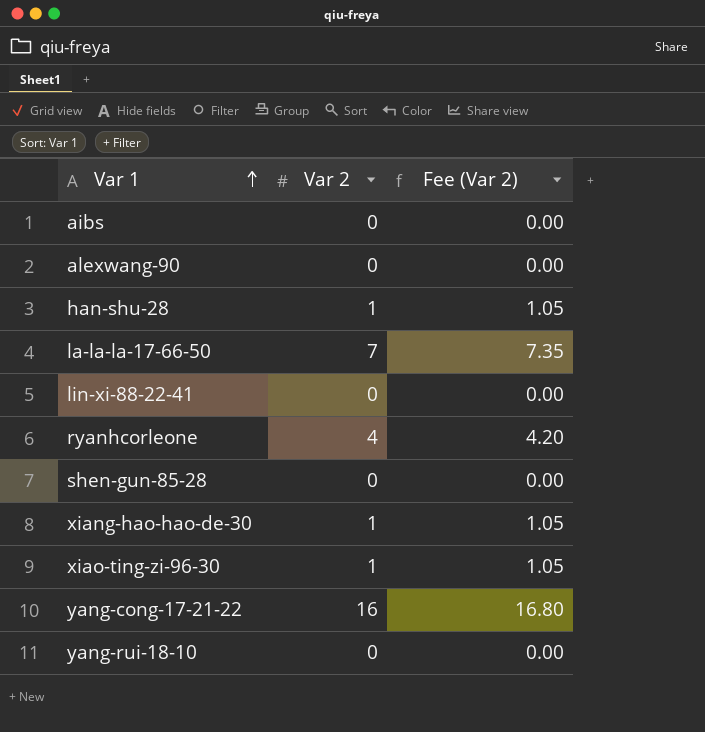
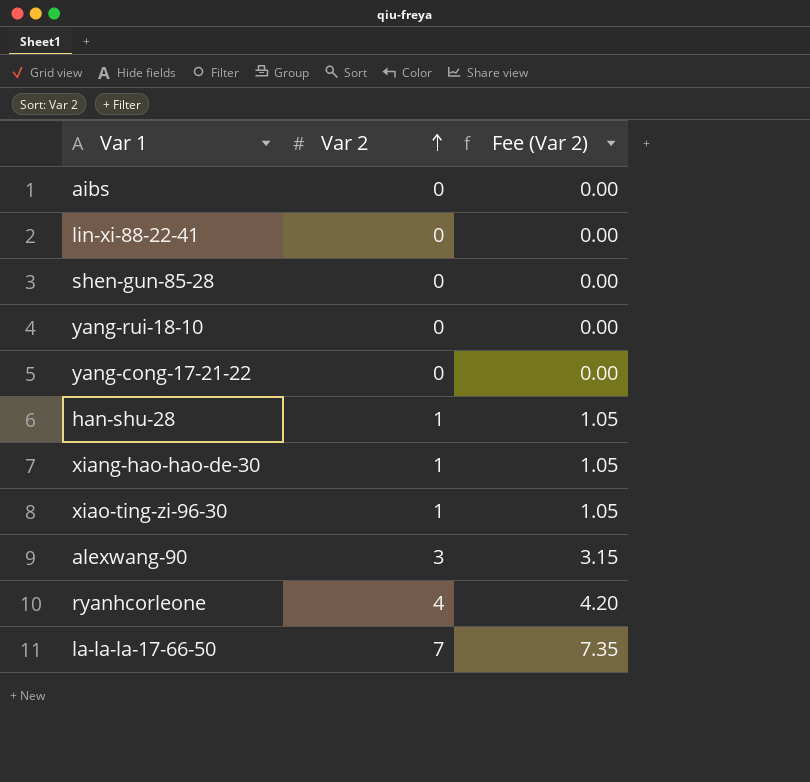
row order: Var 1 ascending -> Var 2 ascending
yang-cong-17-21-22 | Var 2: 16 -> 0
yang-cong-17-21-22 | Fee (Var 2): 16.80 -> 0.00
alexwang-90 | Var 2: 0 -> 3
alexwang-90 | Fee (Var 2): 0.00 -> 3.15

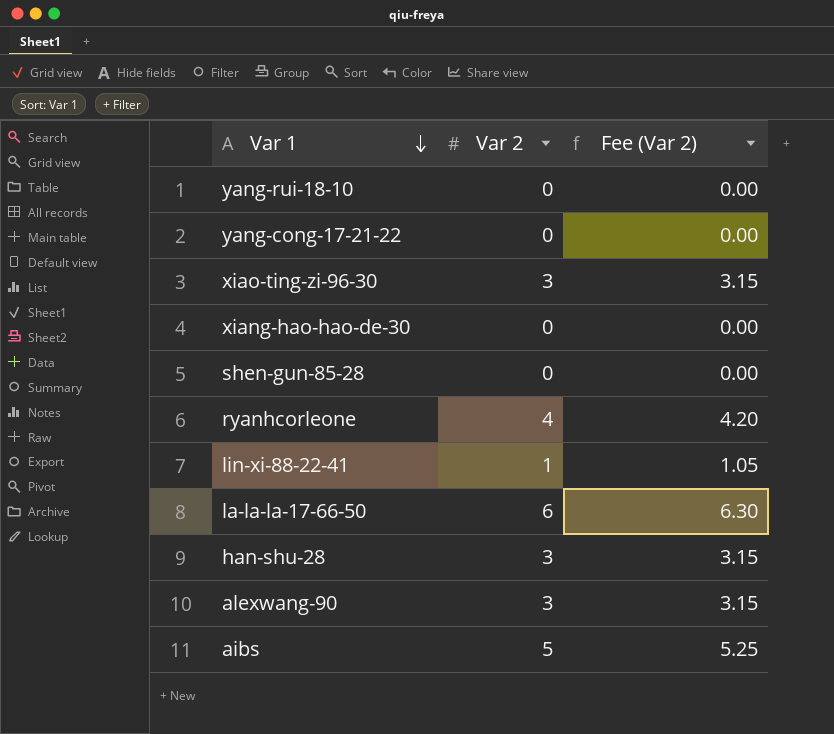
row order: Var 2 ascending -> Var 1 descending
xiao-ting-zi-96-30 | Var 2: 1 -> 3
xiao-ting-zi-96-30 | Fee (Var 2): 1.05 -> 3.15
xiang-hao-hao-de-30 | Var 2: 1 -> 0
xiang-hao-hao-de-30 | Fee (Var 2): 1.05 -> 0.00
lin-xi-88-22-41 | Var 2: 0 -> 1
lin-xi-88-22-41 | Fee (Var 2): 0.00 -> 1.05
la-la-la-17-66-50 | Var 2: 7 -> 6
la-la-la-17-66-50 | Fee (Var 2): 7.35 -> 6.30
han-shu-28 | Var 2: 1 -> 3
han-shu-28 | Fee (Var 2): 1.05 -> 3.15
aibs | Var 2: 0 -> 5
aibs | Fee (Var 2): 0.00 -> 5.25

